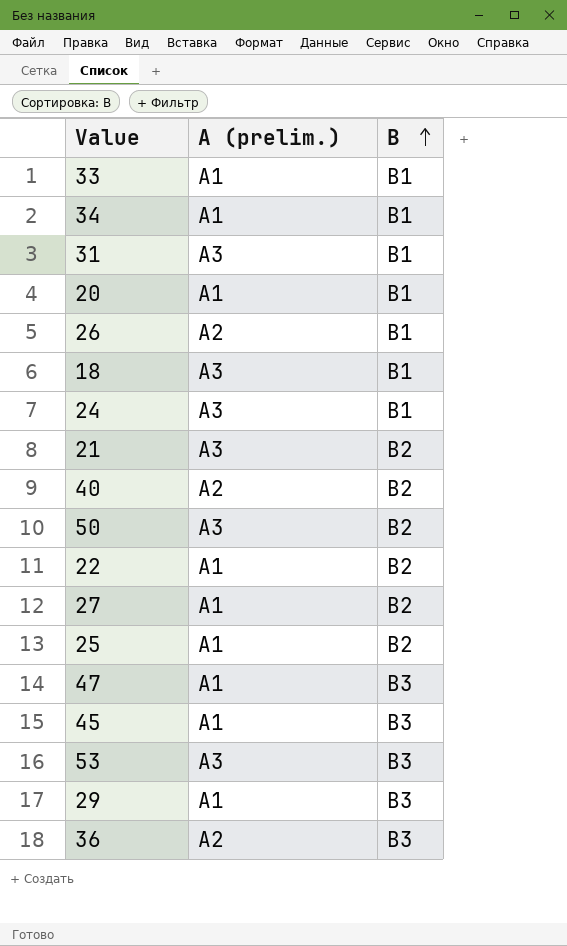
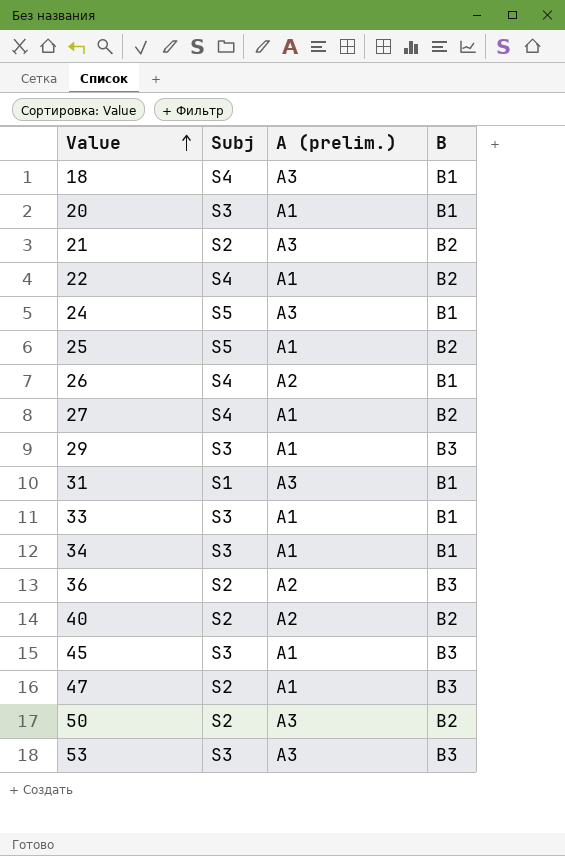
row order: B ascending -> Value ascending
column Subj | position: none -> 2

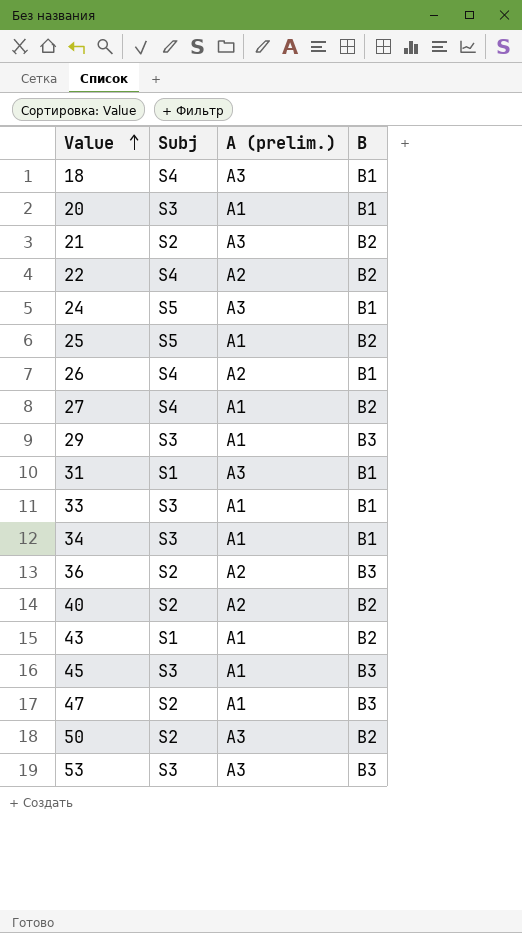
22 | A (prelim.): A1 -> A2
row 43: none -> S1 | A1 | B2

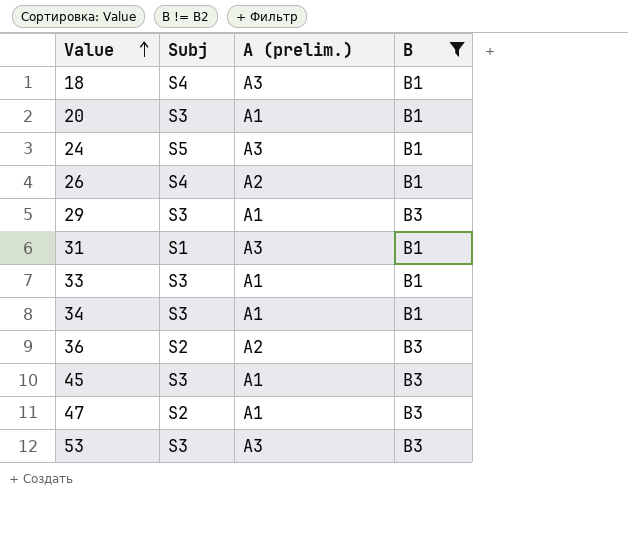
filter: none -> B != B2

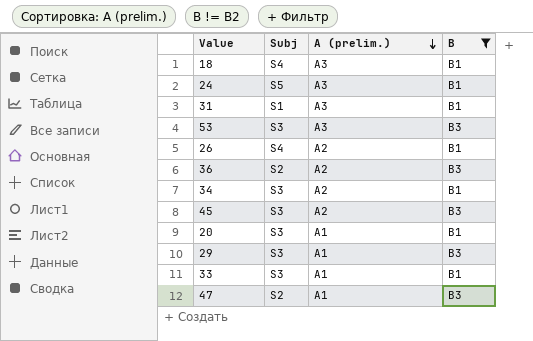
row order: Value ascending -> A (prelim.) descending
34 | A (prelim.): A1 -> A2
45 | A (prelim.): A1 -> A2

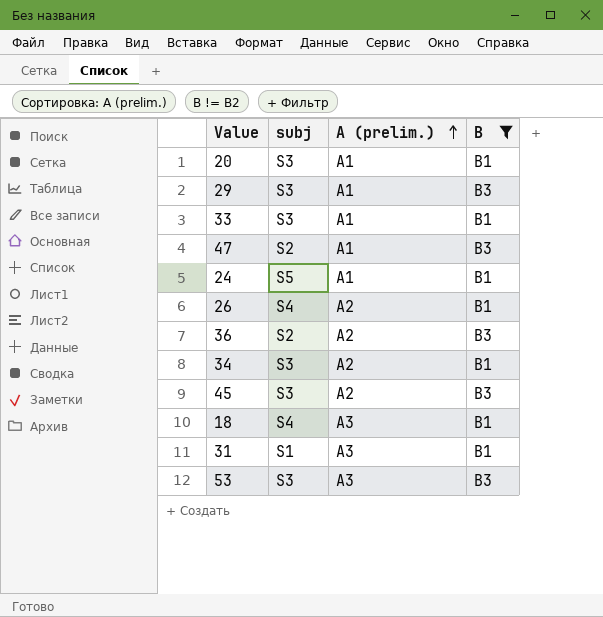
row order: A (prelim.) descending -> A (prelim.) ascending
column name: Subj -> subj
24 | A (prelim.): A3 -> A1

